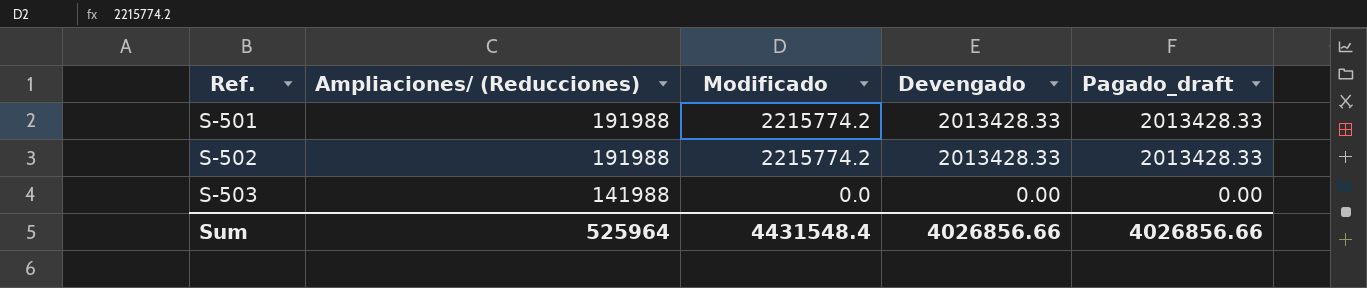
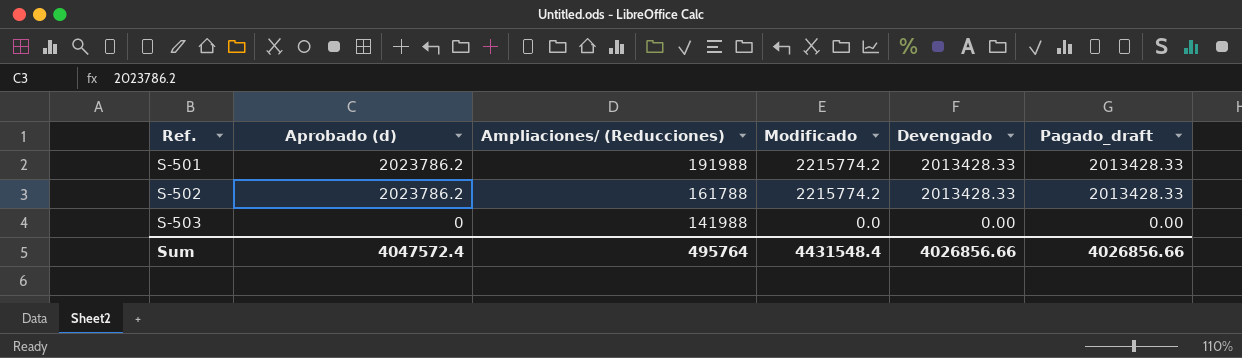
column Aprobado (d) | position: none -> 2
S-502 | Ampliaciones/ (Reducciones): 191988 -> 161788
Sum | Ampliaciones/ (Reducciones): 525964 -> 495764

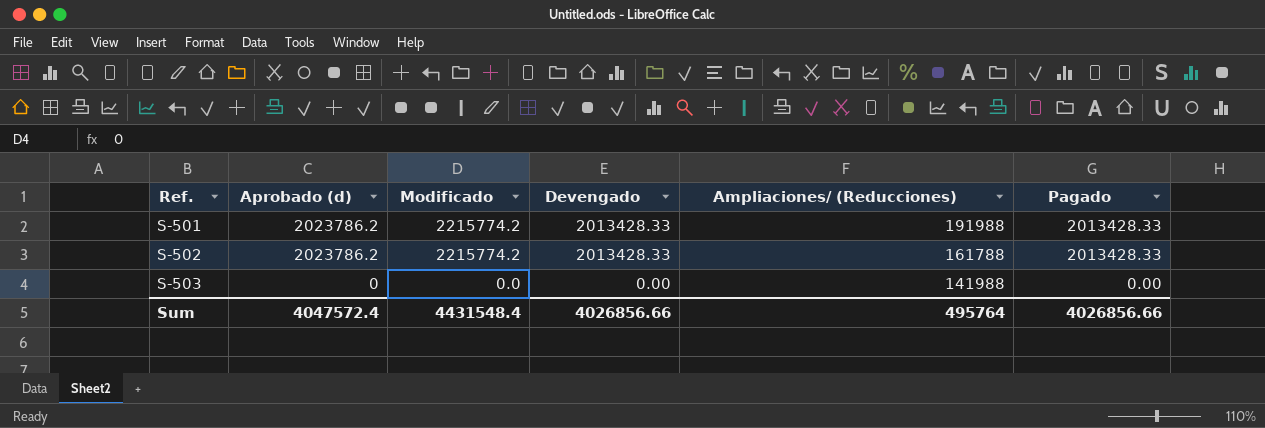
column Ampliaciones/ (Reducciones) | position: 3 -> 5
column name: Pagado_draft -> Pagado

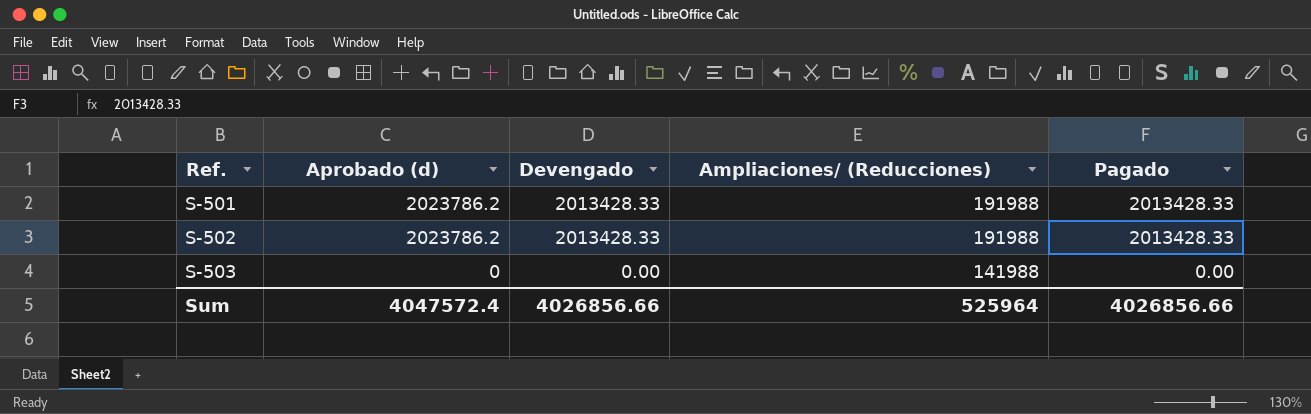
column Modificado | position: 3 -> none
S-502 | Ampliaciones/ (Reducciones): 161788 -> 191988
Sum | Ampliaciones/ (Reducciones): 495764 -> 525964

